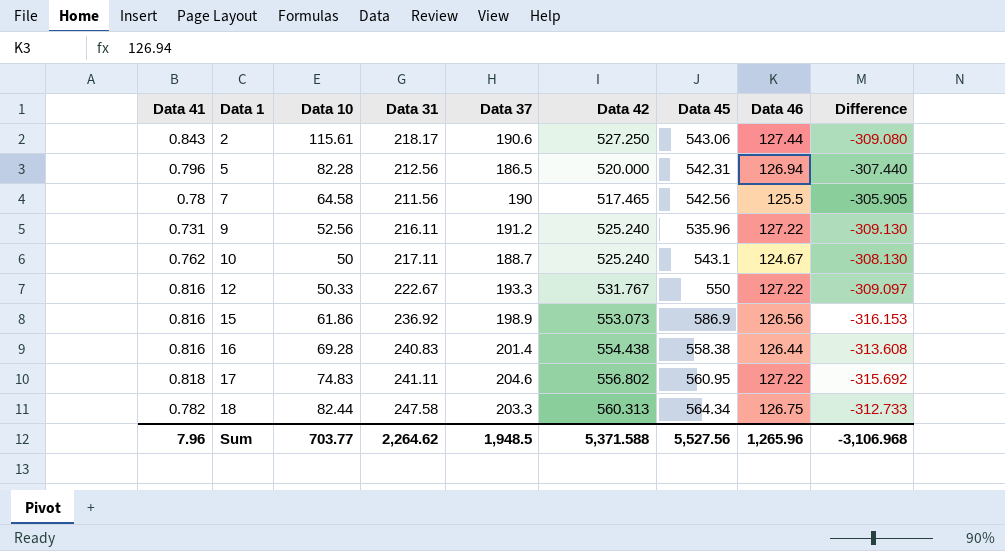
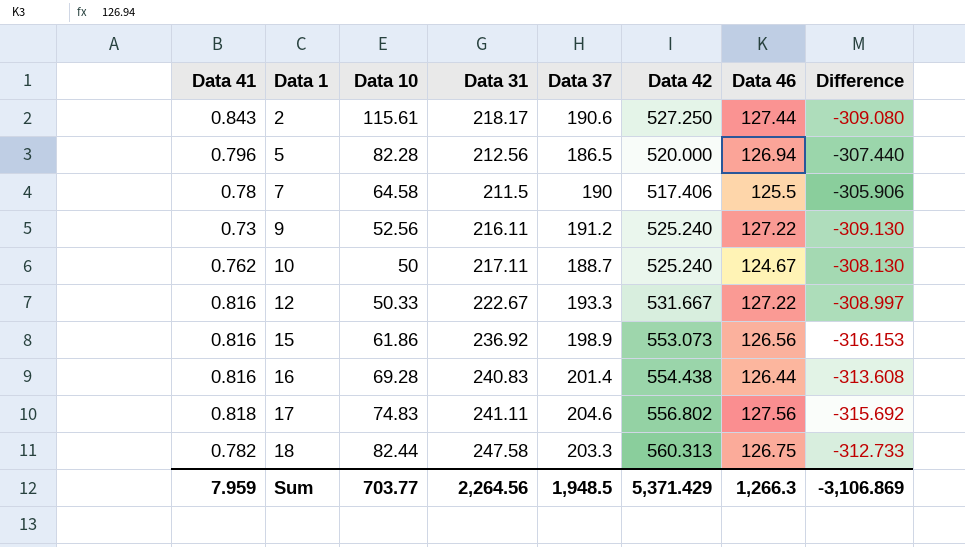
column Data 45 | position: 7 -> none
7 | Data 31: 211.56 -> 211.5
7 | Data 42: 517.465 -> 517.406
7 | Difference: -305.905 -> -305.906
9 | Data 41: 0.731 -> 0.73
12 | Data 42: 531.767 -> 531.667
12 | Difference: -309.097 -> -308.997
17 | Data 46: 127.22 -> 127.56
Sum | Data 41: 7.96 -> 7.959
Sum | Data 31: 2,264.62 -> 2,264.56
Sum | Data 42: 5,371.588 -> 5,371.429
Sum | Data 46: 1,265.96 -> 1,266.3
Sum | Difference: -3,106.968 -> -3,106.869

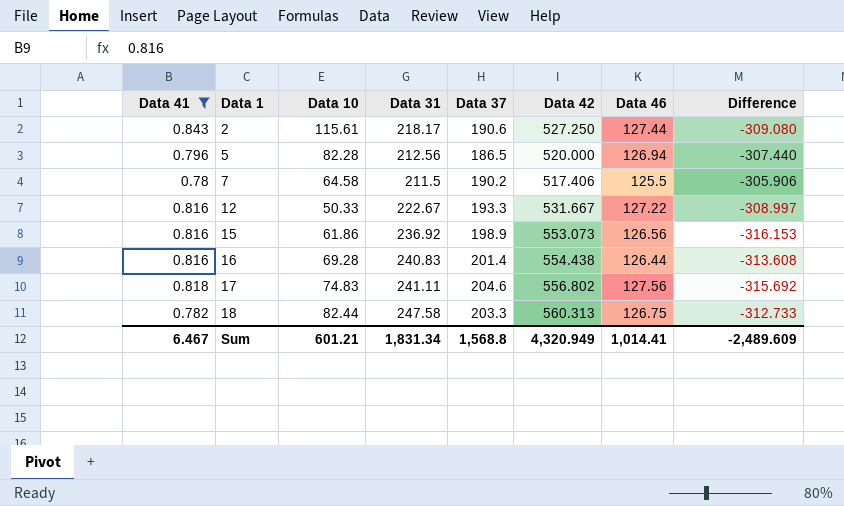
filter: none -> Data 41 >= 0.78
7 | Data 37: 190 -> 190.2
Sum | Data 41: 7.959 -> 6.467
Sum | Data 10: 703.77 -> 601.21
Sum | Data 31: 2,264.56 -> 1,831.34
Sum | Data 37: 1,948.5 -> 1,568.8
Sum | Data 42: 5,371.429 -> 4,320.949
Sum | Data 46: 1,266.3 -> 1,014.41
Sum | Difference: -3,106.869 -> -2,489.609

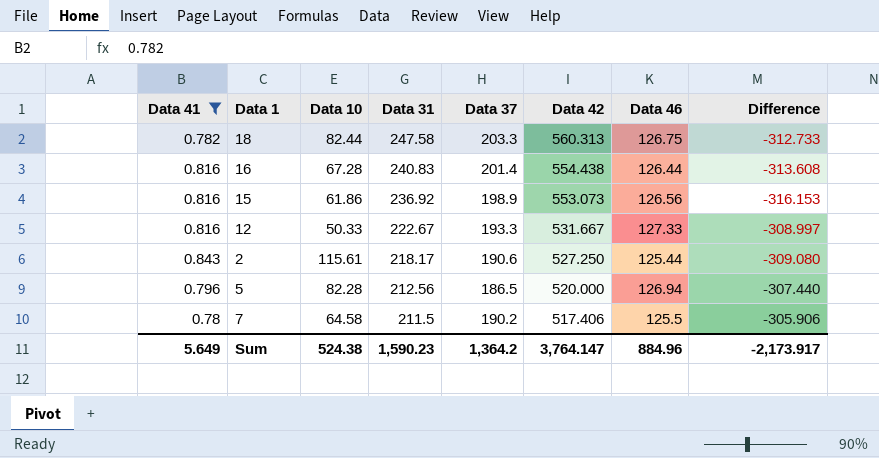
row order: Data 1 ascending -> Data 31 descending
row 17: 0.818 | 74.83 | 241.11 | 204.6 | 556.802 | 127.56 | -315.692 -> none
16 | Data 10: 69.28 -> 67.28
12 | Data 46: 127.22 -> 127.33
2 | Data 46: 127.44 -> 125.44
Sum | Data 41: 6.467 -> 5.649
Sum | Data 10: 601.21 -> 524.38
Sum | Data 31: 1,831.34 -> 1,590.23
Sum | Data 37: 1,568.8 -> 1,364.2
Sum | Data 42: 4,320.949 -> 3,764.147
Sum | Data 46: 1,014.41 -> 884.96
Sum | Difference: -2,489.609 -> -2,173.917

